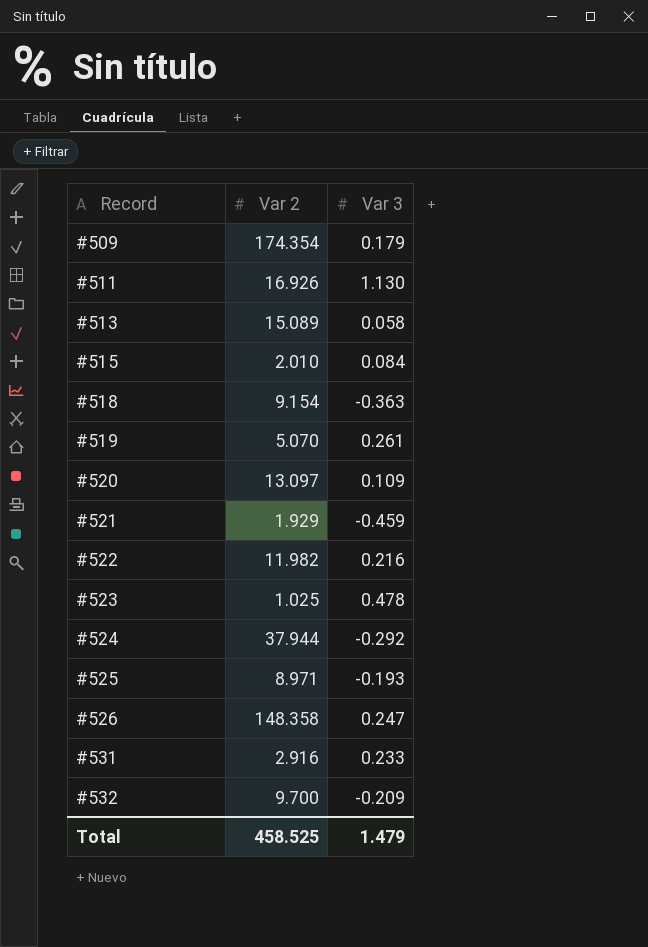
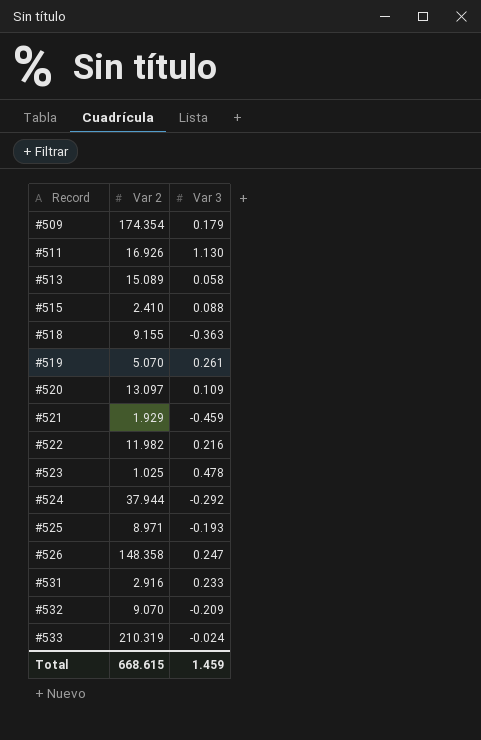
#515 | Var 2: 2.010 -> 2.410
#515 | Var 3: 0.084 -> 0.088
#518 | Var 2: 9.154 -> 9.155
#532 | Var 2: 9.700 -> 9.070
row #533: none -> 210.319 | -0.024
Total | Var 2: 458.525 -> 668.615
Total | Var 3: 1.479 -> 1.459

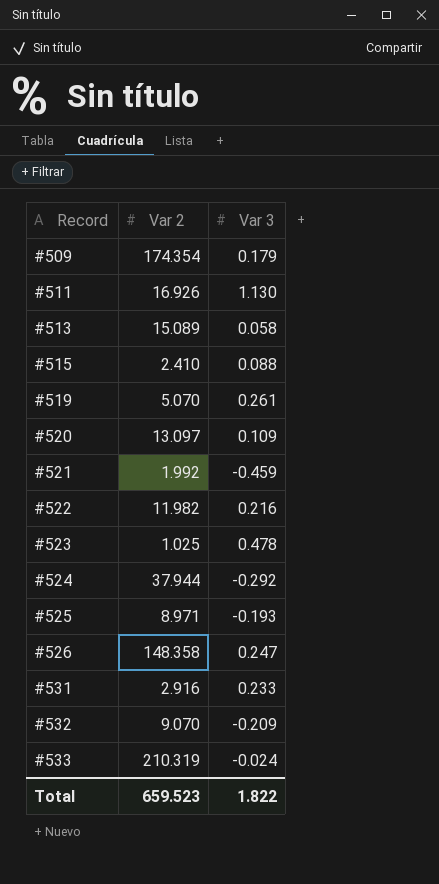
row #518: 9.155 | -0.363 -> none
#521 | Var 2: 1.929 -> 1.992
Total | Var 2: 668.615 -> 659.523
Total | Var 3: 1.459 -> 1.822

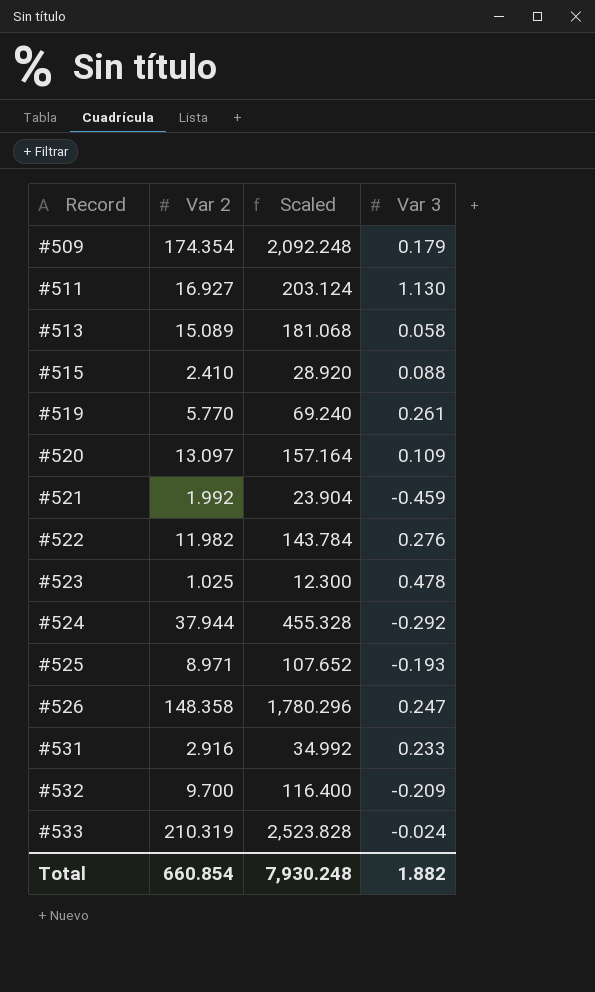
column Scaled | formula: none -> [Var 2] * 12
#511 | Var 2: 16.926 -> 16.927
#519 | Var 2: 5.070 -> 5.770
#522 | Var 3: 0.216 -> 0.276
#532 | Var 2: 9.070 -> 9.700
Total | Var 2: 659.523 -> 660.854
Total | Var 3: 1.822 -> 1.882

